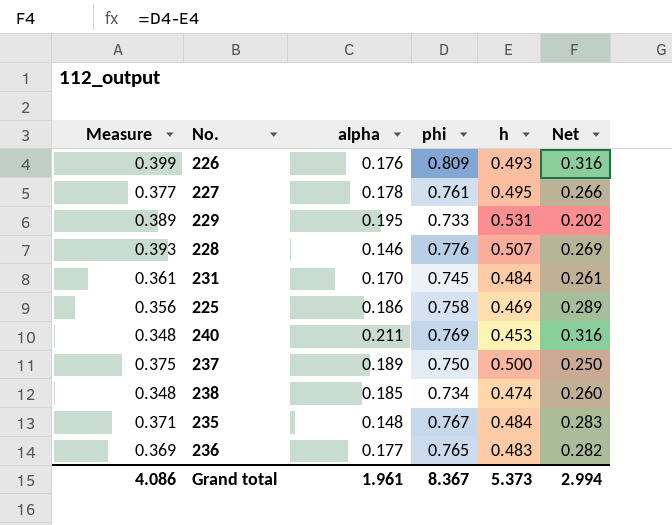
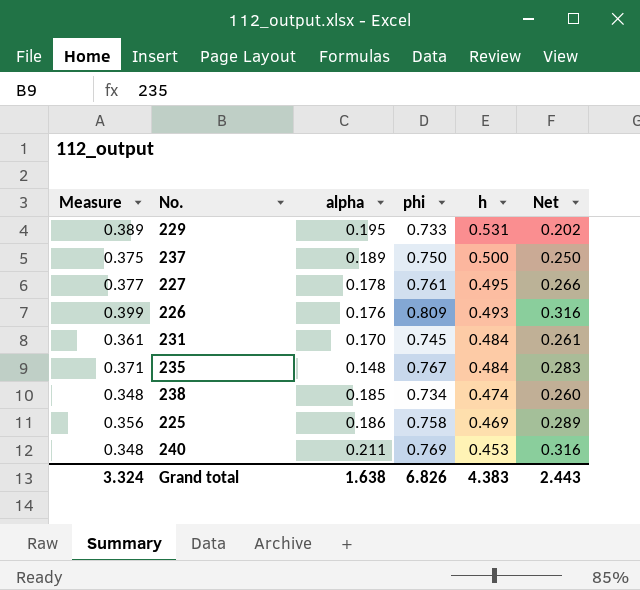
row order: none -> h descending
row 228: 0.393 | 0.146 | 0.776 | 0.507 | 0.269 -> none
row 236: 0.369 | 0.177 | 0.765 | 0.483 | 0.282 -> none
Grand total | Measure: 4.086 -> 3.324
Grand total | alpha: 1.961 -> 1.638
Grand total | phi: 8.367 -> 6.826
Grand total | h: 5.373 -> 4.383
Grand total | Net: 2.994 -> 2.443

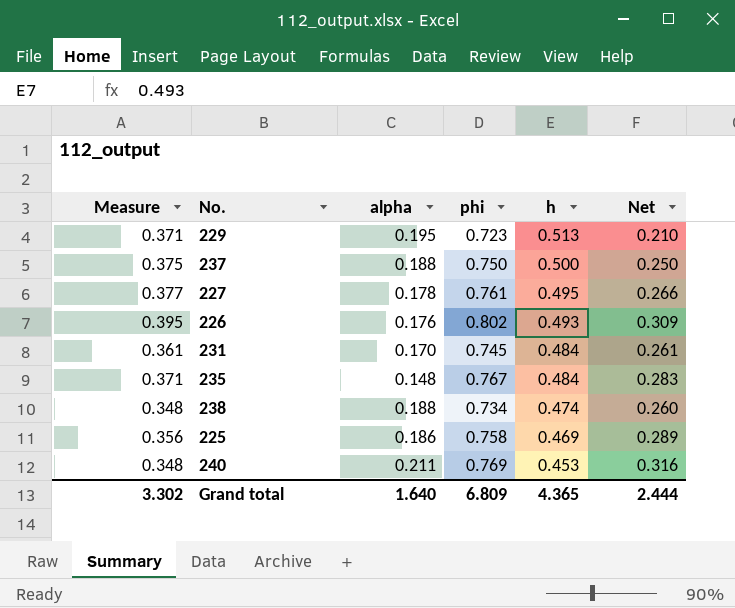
229 | Measure: 0.389 -> 0.371
229 | phi: 0.733 -> 0.723
229 | h: 0.531 -> 0.513
229 | Net: 0.202 -> 0.210
237 | alpha: 0.189 -> 0.188
226 | Measure: 0.399 -> 0.395
226 | phi: 0.809 -> 0.802
226 | Net: 0.316 -> 0.309
238 | alpha: 0.185 -> 0.188
Grand total | Measure: 3.324 -> 3.302
Grand total | alpha: 1.638 -> 1.640
Grand total | phi: 6.826 -> 6.809
Grand total | h: 4.383 -> 4.365
Grand total | Net: 2.443 -> 2.444

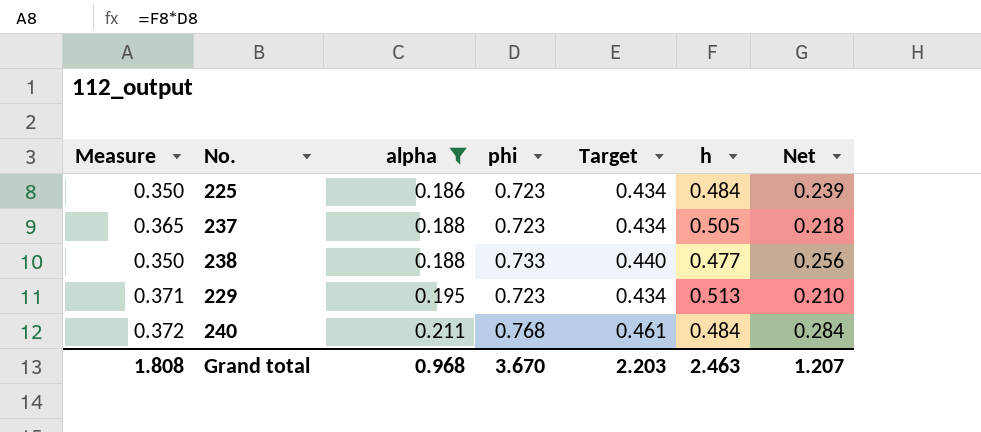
filter: none -> alpha >= 0.186
row order: h descending -> alpha ascending
column Target | formula: none -> [phi] * 0.6
225 | Measure: 0.356 -> 0.350
225 | phi: 0.758 -> 0.723
225 | h: 0.469 -> 0.484
225 | Net: 0.289 -> 0.239
237 | Measure: 0.375 -> 0.365
237 | phi: 0.750 -> 0.723
237 | h: 0.500 -> 0.505
237 | Net: 0.250 -> 0.218
238 | Measure: 0.348 -> 0.350
238 | phi: 0.734 -> 0.733
238 | h: 0.474 -> 0.477
238 | Net: 0.260 -> 0.256
240 | Measure: 0.348 -> 0.372
240 | phi: 0.769 -> 0.768
240 | h: 0.453 -> 0.484
240 | Net: 0.316 -> 0.284
Grand total | Measure: 3.302 -> 1.808
Grand total | alpha: 1.640 -> 0.968
Grand total | phi: 6.809 -> 3.670
Grand total | h: 4.365 -> 2.463
Grand total | Net: 2.444 -> 1.207

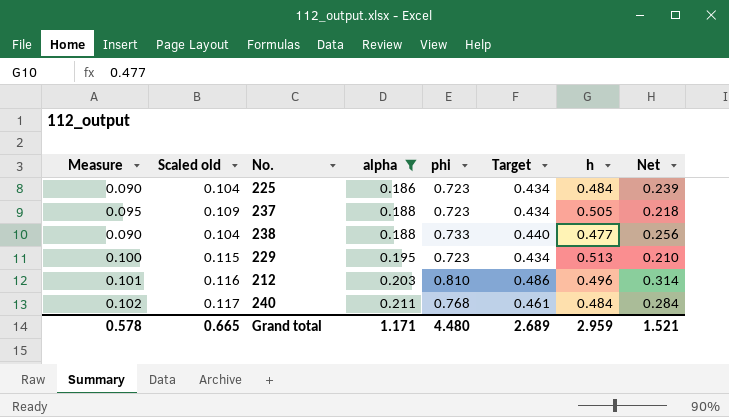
column Measure | formula: [phi] * [h] -> [alpha] * [h]
column Scaled old | formula: none -> [Measure] * 1.15
row 212: none -> 0.101 | 0.116 | 0.203 | 0.810 | 0.486 | 0.496 | 0.314
Grand total | Measure: 1.808 -> 0.578
Grand total | alpha: 0.968 -> 1.171
Grand total | phi: 3.670 -> 4.480
Grand total | Target: 2.203 -> 2.689
Grand total | h: 2.463 -> 2.959
Grand total | Net: 1.207 -> 1.521

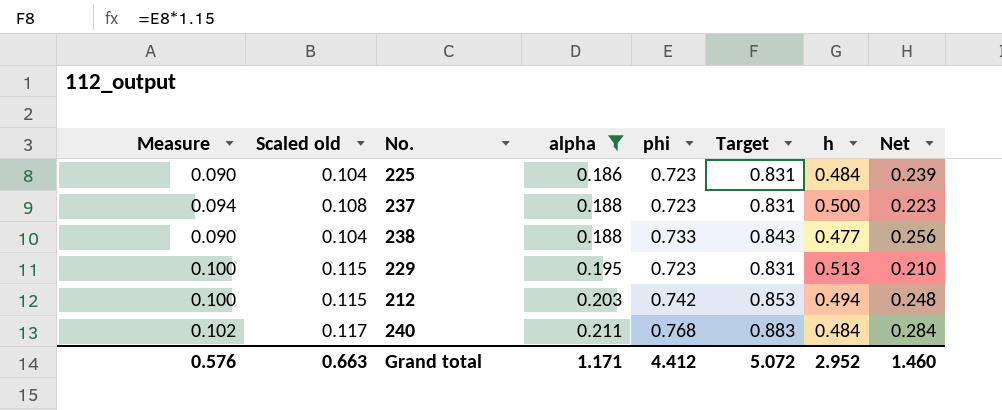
column Target | formula: [phi] * 0.6 -> [phi] * 1.15
237 | Measure: 0.095 -> 0.094
237 | Scaled old: 0.109 -> 0.108
237 | h: 0.505 -> 0.500
237 | Net: 0.218 -> 0.223
212 | Measure: 0.101 -> 0.100
212 | Scaled old: 0.116 -> 0.115
212 | phi: 0.810 -> 0.742
212 | h: 0.496 -> 0.494
212 | Net: 0.314 -> 0.248
Grand total | Measure: 0.578 -> 0.576
Grand total | Scaled old: 0.665 -> 0.663
Grand total | phi: 4.480 -> 4.412
Grand total | Target: 2.689 -> 5.072
Grand total | h: 2.959 -> 2.952
Grand total | Net: 1.521 -> 1.460

